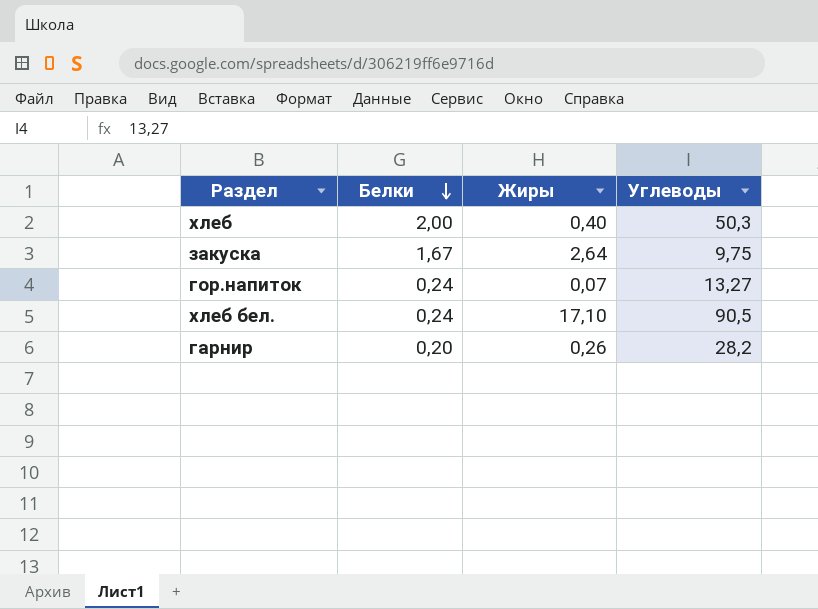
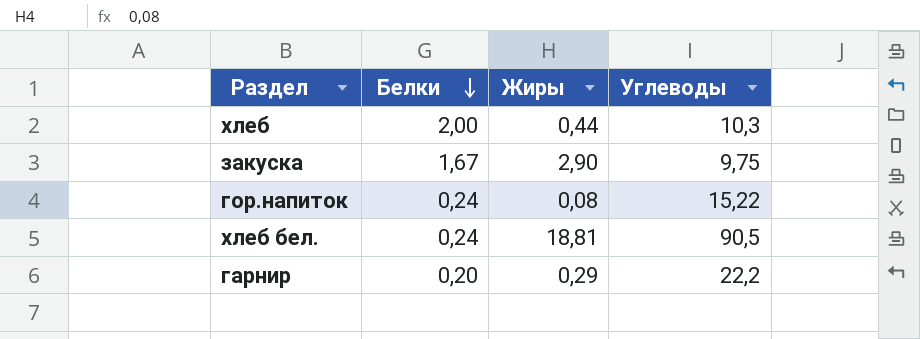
хлеб | Жиры: 0,40 -> 0,44
хлеб | Углеводы: 50,3 -> 10,3
закуска | Жиры: 2,64 -> 2,90
гор.напиток | Жиры: 0,07 -> 0,08
гор.напиток | Углеводы: 13,27 -> 15,22
хлеб бел. | Жиры: 17,10 -> 18,81
гарнир | Жиры: 0,26 -> 0,29
гарнир | Углеводы: 28,2 -> 22,2

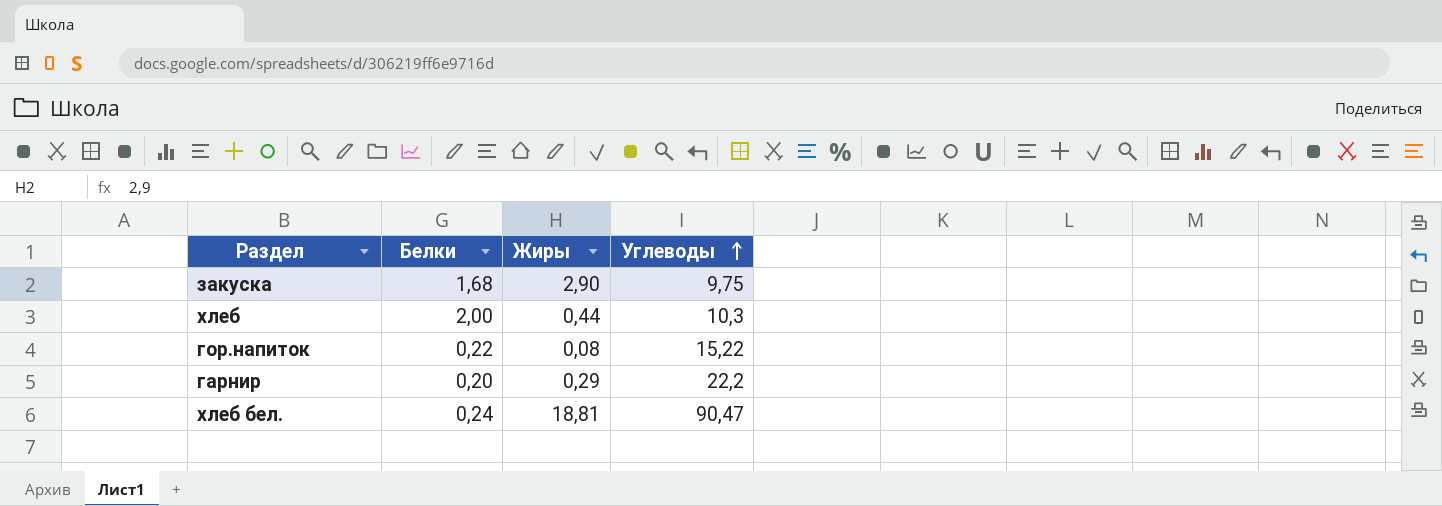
row order: Белки descending -> Углеводы ascending
закуска | Белки: 1,67 -> 1,68
гор.напиток | Белки: 0,24 -> 0,22
хлеб бел. | Углеводы: 90,5 -> 90,47

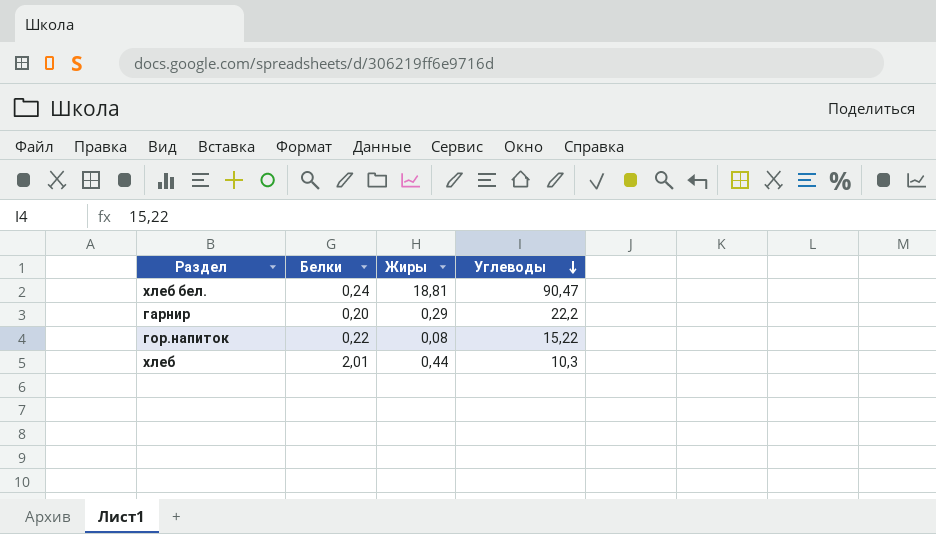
row order: Углеводы ascending -> Углеводы descending
row закуска: 1,68 | 2,90 | 9,75 -> none
хлеб | Белки: 2,00 -> 2,01

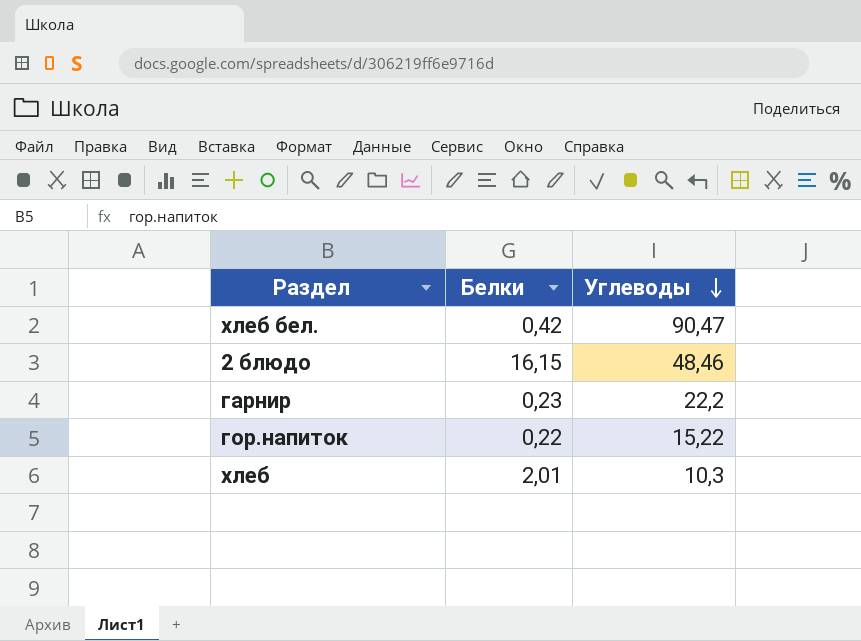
column Жиры | position: 3 -> none
хлеб бел. | Белки: 0,24 -> 0,42
row 2 блюдо: none -> 16,15 | 48,46
гарнир | Белки: 0,20 -> 0,23

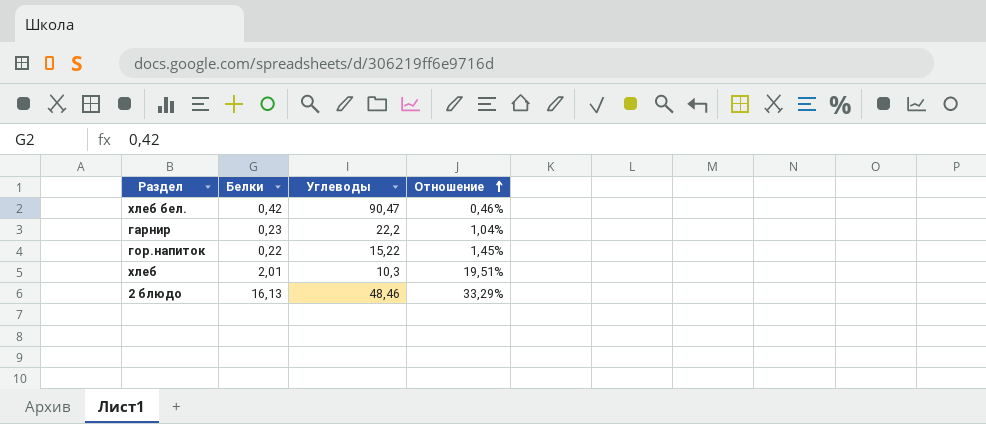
row order: Углеводы descending -> Отношение ascending
column Отношение | formula: none -> [Белки] / [Углеводы]
2 блюдо | Белки: 16,15 -> 16,13

